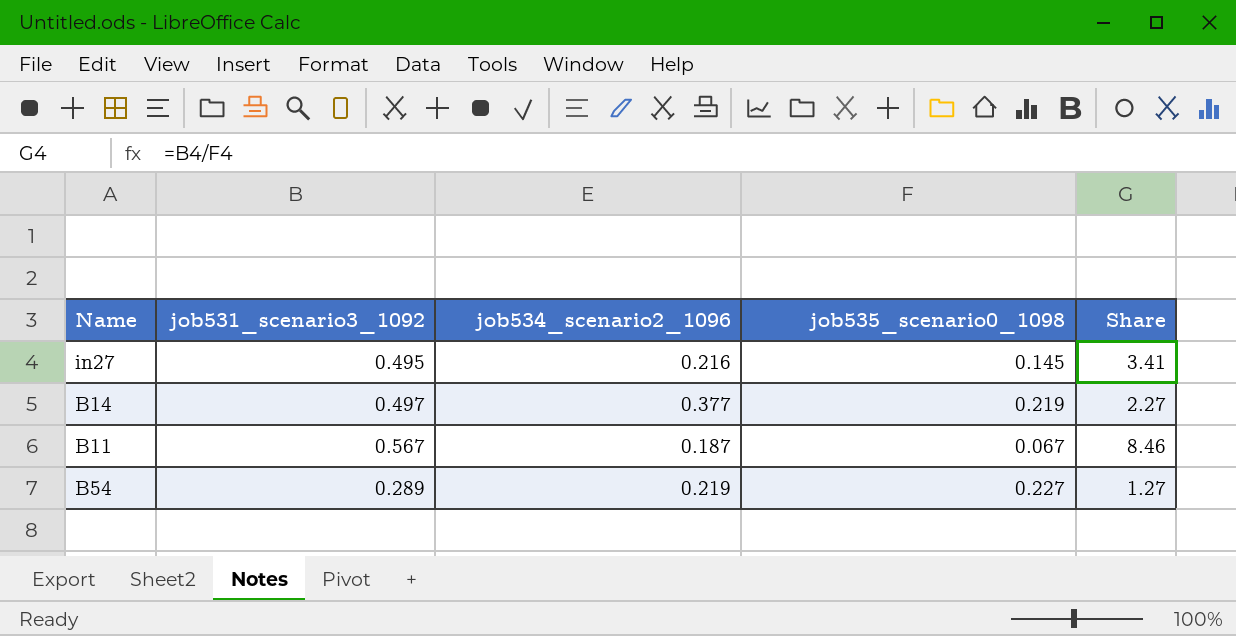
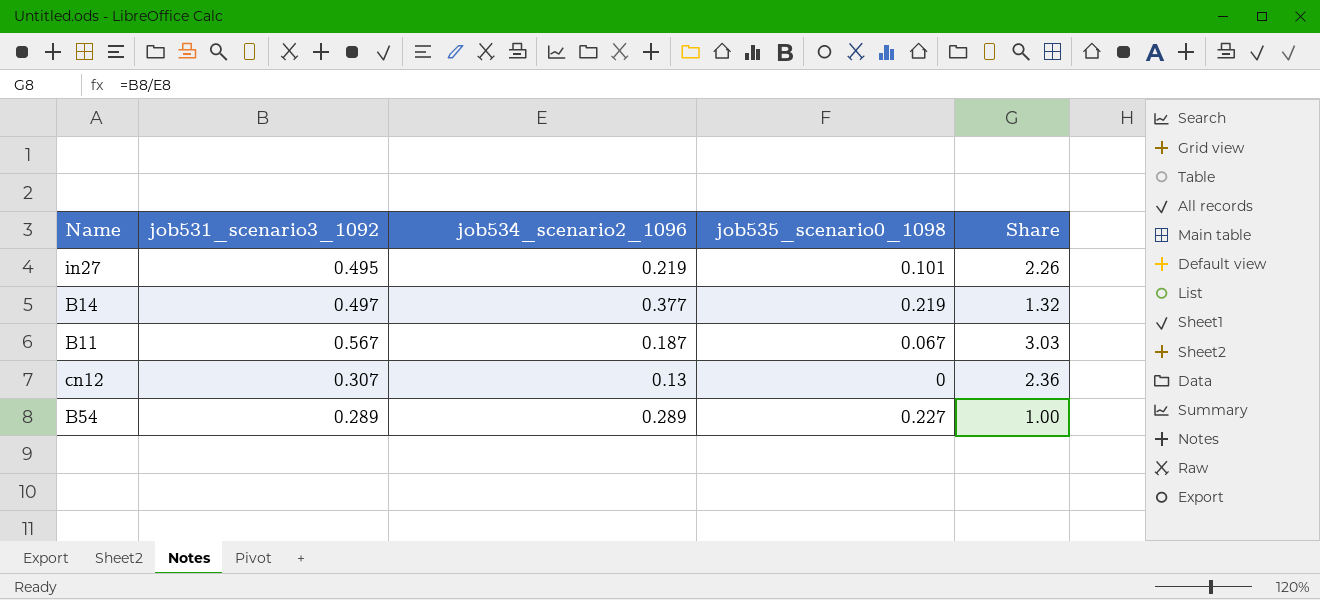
column Share | formula: [job531_scenario3_1092] / [job535_scenario0_1098] -> [job531_scenario3_1092] / [job534_scenario2_1096]
in27 | job534_scenario2_1096: 0.216 -> 0.219
in27 | job535_scenario0_1098: 0.145 -> 0.101
row cn12: none -> 0.307 | 0.13 | 0 | 2.36
B54 | job534_scenario2_1096: 0.219 -> 0.289

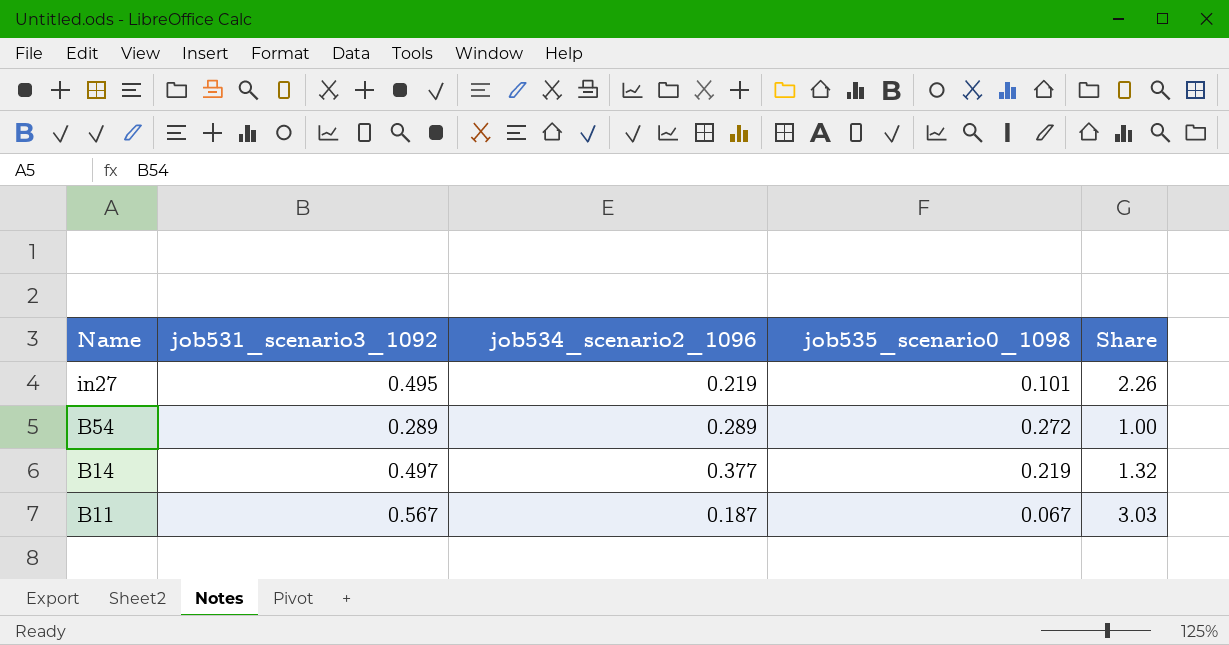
row order: none -> Name descending
row cn12: 0.307 | 0.13 | 0 | 2.36 -> none
B54 | job535_scenario0_1098: 0.227 -> 0.272

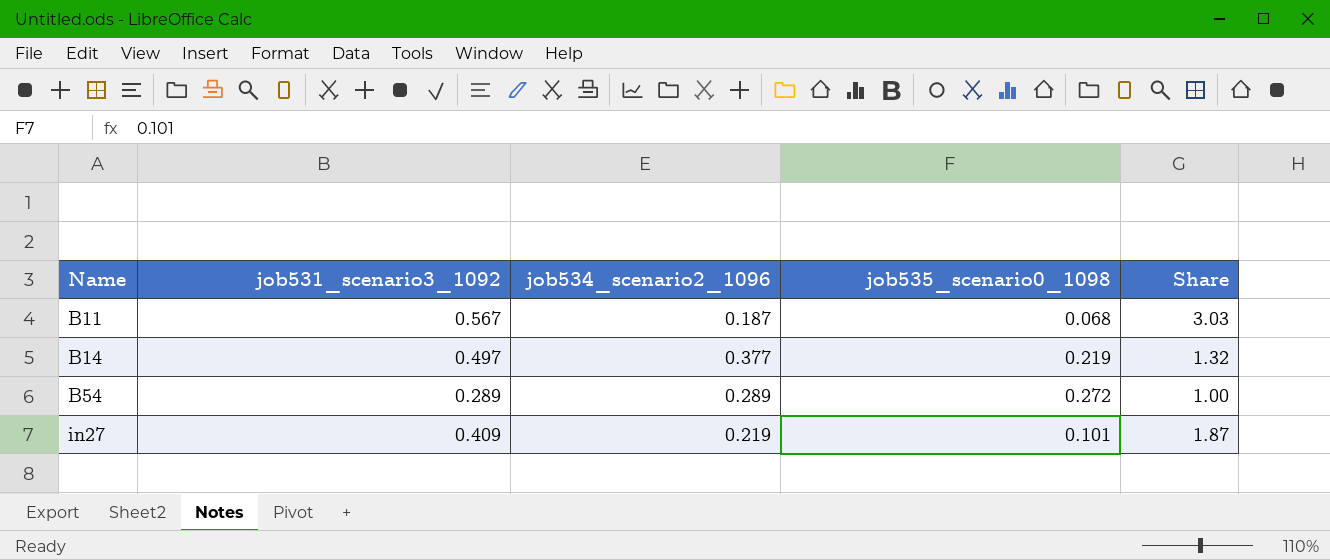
row order: Name descending -> Name ascending
B11 | job535_scenario0_1098: 0.067 -> 0.068
in27 | job531_scenario3_1092: 0.495 -> 0.409
in27 | Share: 2.26 -> 1.87

